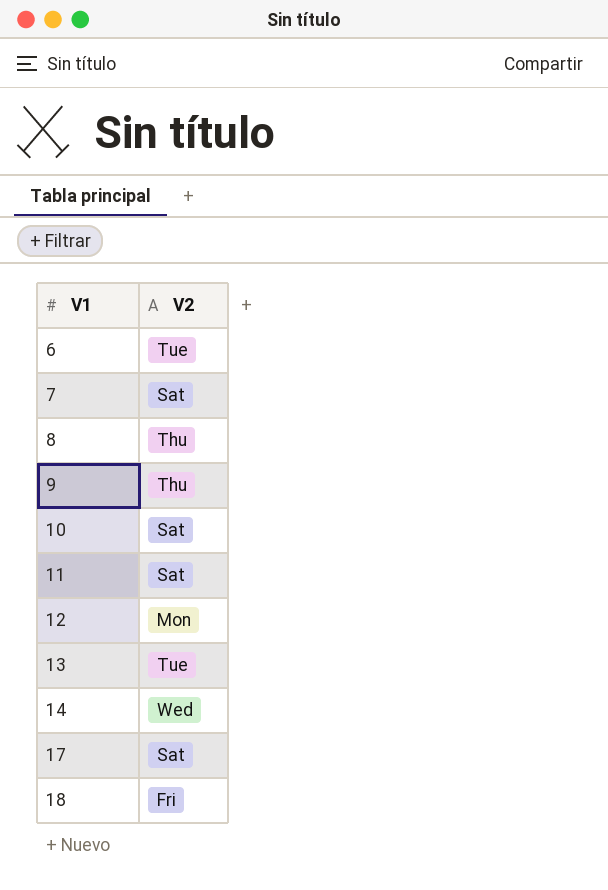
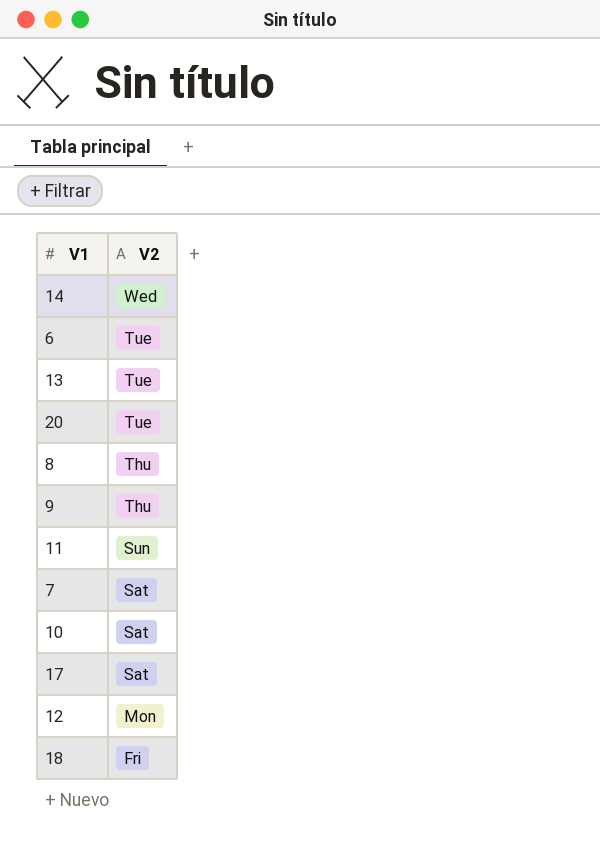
row order: V1 ascending -> V2 descending
row 20: none -> Tue
11 | V2: Sat -> Sun

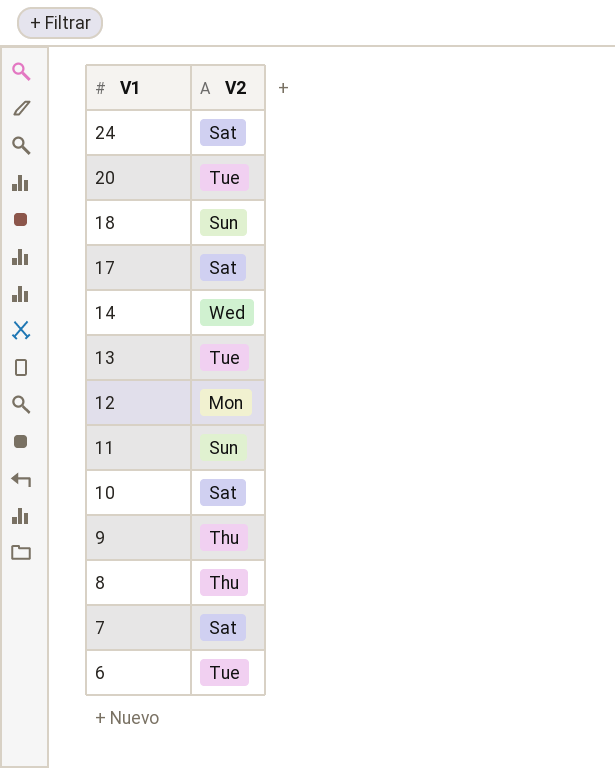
row order: V2 descending -> V1 descending
row 24: none -> Sat
18 | V2: Fri -> Sun

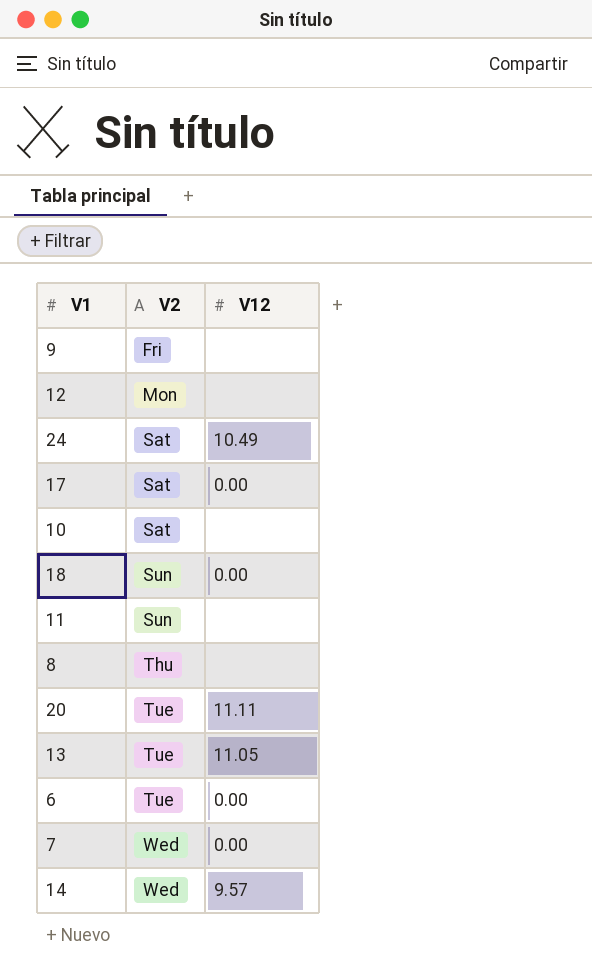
row order: V1 descending -> V2 ascending
column V12 | position: none -> 3
9 | V2: Thu -> Fri
7 | V2: Sat -> Wed

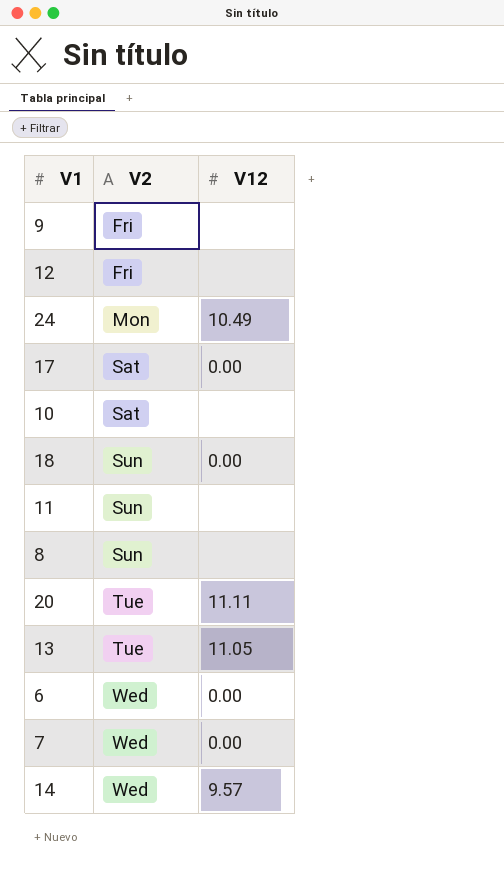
12 | V2: Mon -> Fri
24 | V2: Sat -> Mon
8 | V2: Thu -> Sun
6 | V2: Tue -> Wed

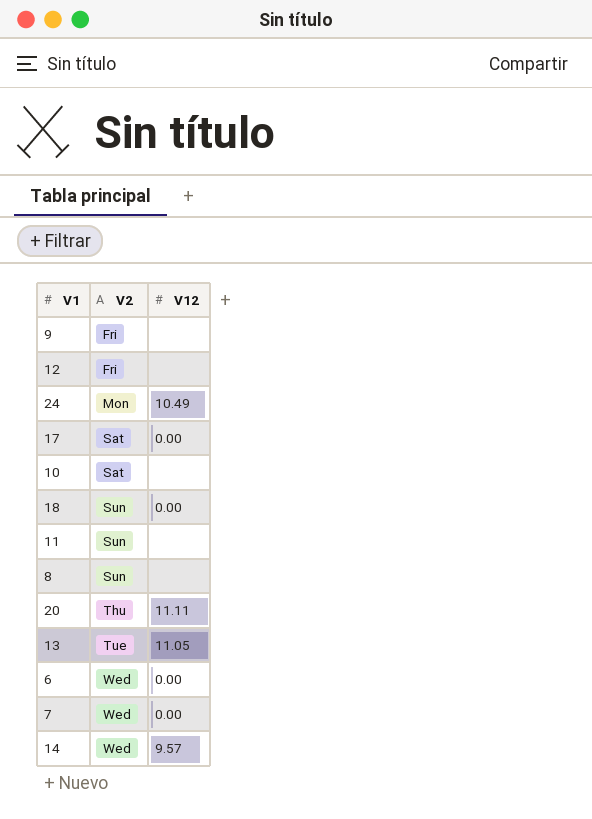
20 | V2: Tue -> Thu

